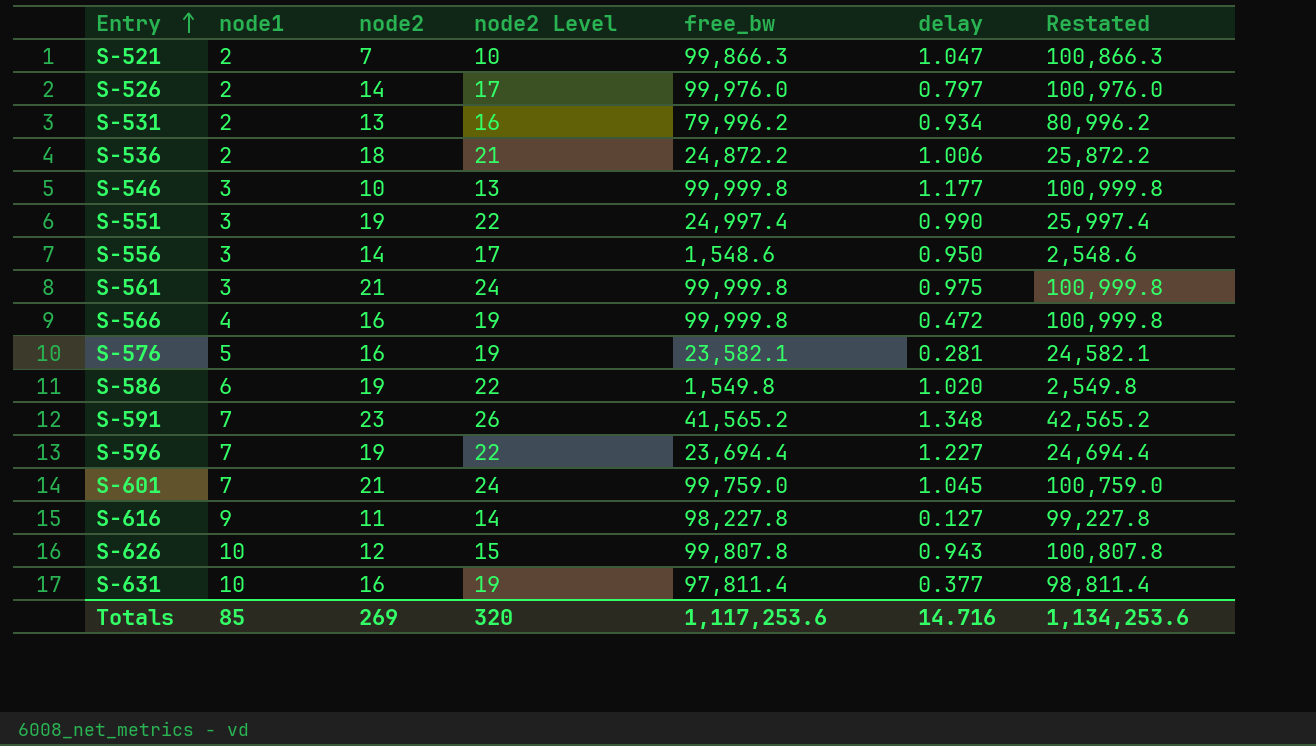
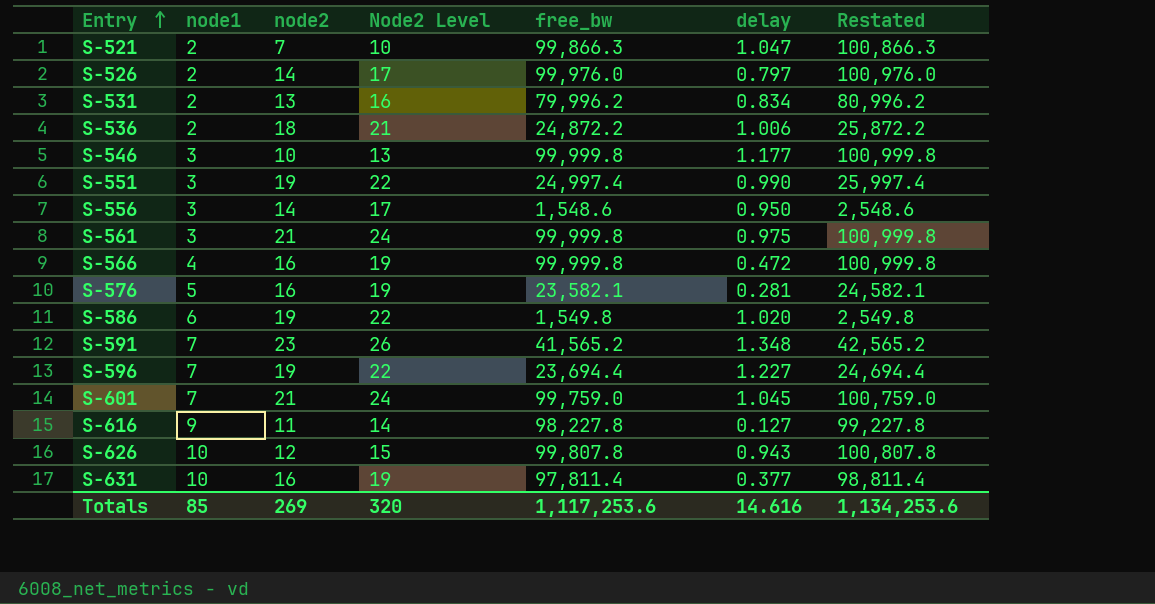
column name: node2 Level -> Node2 Level
S-531 | delay: 0.934 -> 0.834
Totals | delay: 14.716 -> 14.616

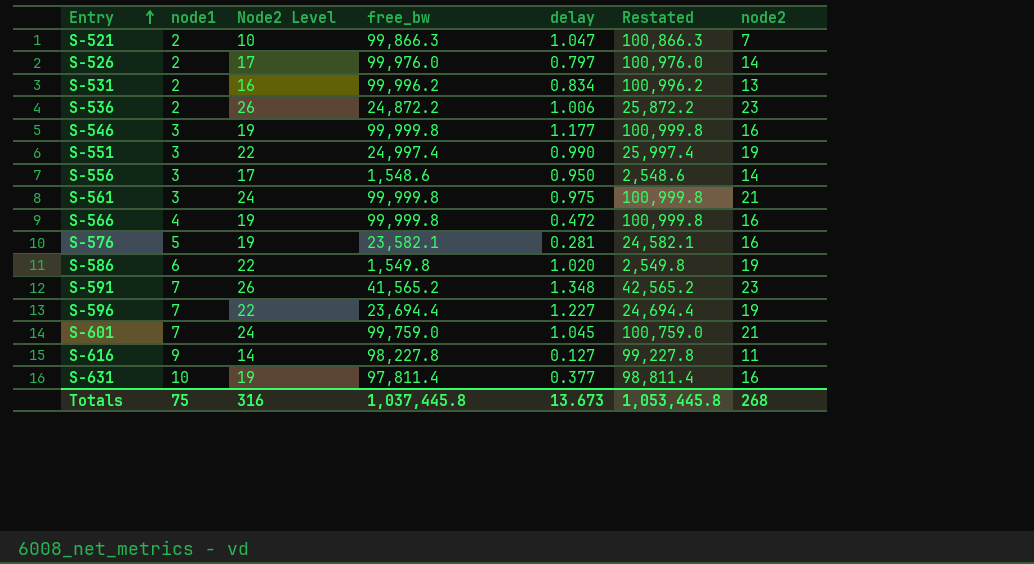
column node2 | position: 3 -> 7
row S-626: 10 | 12 | 15 | 99,807.8 | 0.943 | 100,807.8 -> none
S-531 | free_bw: 79,996.2 -> 99,996.2
S-531 | Restated: 80,996.2 -> 100,996.2
S-536 | Node2 Level: 21 -> 26
S-536 | node2: 18 -> 23
S-546 | Node2 Level: 13 -> 19
S-546 | node2: 10 -> 16
Totals | node1: 85 -> 75
Totals | Node2 Level: 320 -> 316
Totals | free_bw: 1,117,253.6 -> 1,037,445.8
Totals | delay: 14.616 -> 13.673
Totals | Restated: 1,134,253.6 -> 1,053,445.8
Totals | node2: 269 -> 268

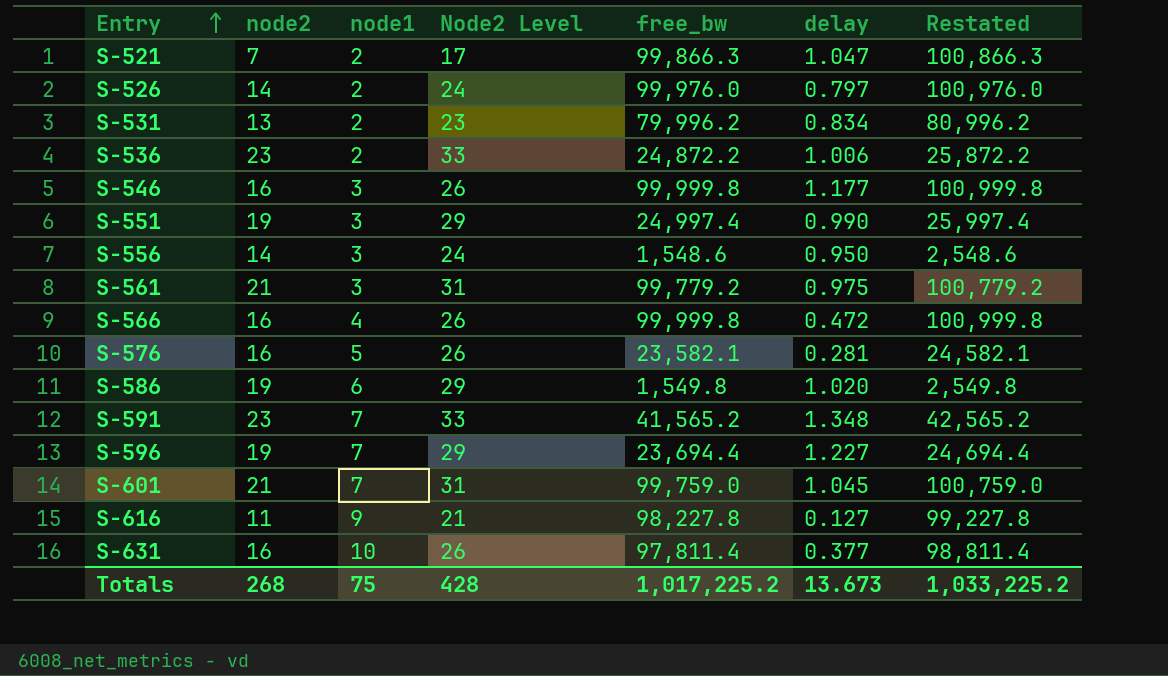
column node2 | position: 7 -> 2
column Node2 Level | formula: [node2] + 3 -> [node2] + 10
S-531 | free_bw: 99,996.2 -> 79,996.2
S-531 | Restated: 100,996.2 -> 80,996.2
S-561 | free_bw: 99,999.8 -> 99,779.2
S-561 | Restated: 100,999.8 -> 100,779.2
Totals | Node2 Level: 316 -> 428
Totals | free_bw: 1,037,445.8 -> 1,017,225.2
Totals | Restated: 1,053,445.8 -> 1,033,225.2

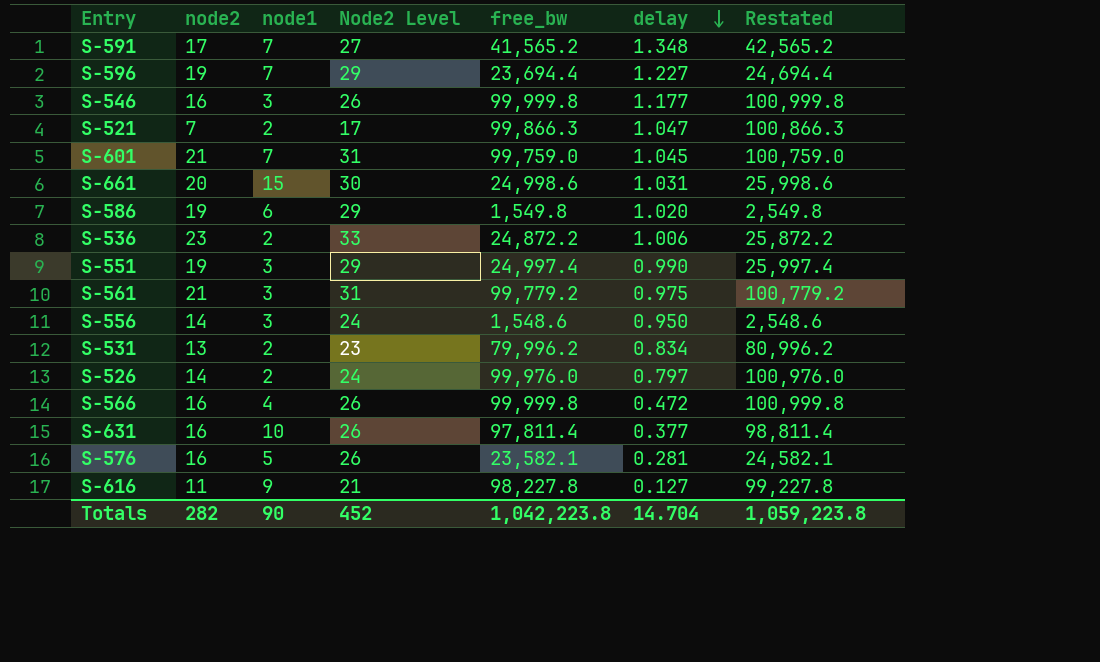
row order: Entry ascending -> delay descending
S-591 | node2: 23 -> 17
S-591 | Node2 Level: 33 -> 27
row S-661: none -> 20 | 15 | 30 | 24,998.6 | 1.031 | 25,998.6
Totals | node2: 268 -> 282
Totals | node1: 75 -> 90
Totals | Node2 Level: 428 -> 452
Totals | free_bw: 1,017,225.2 -> 1,042,223.8
Totals | delay: 13.673 -> 14.704
Totals | Restated: 1,033,225.2 -> 1,059,223.8

